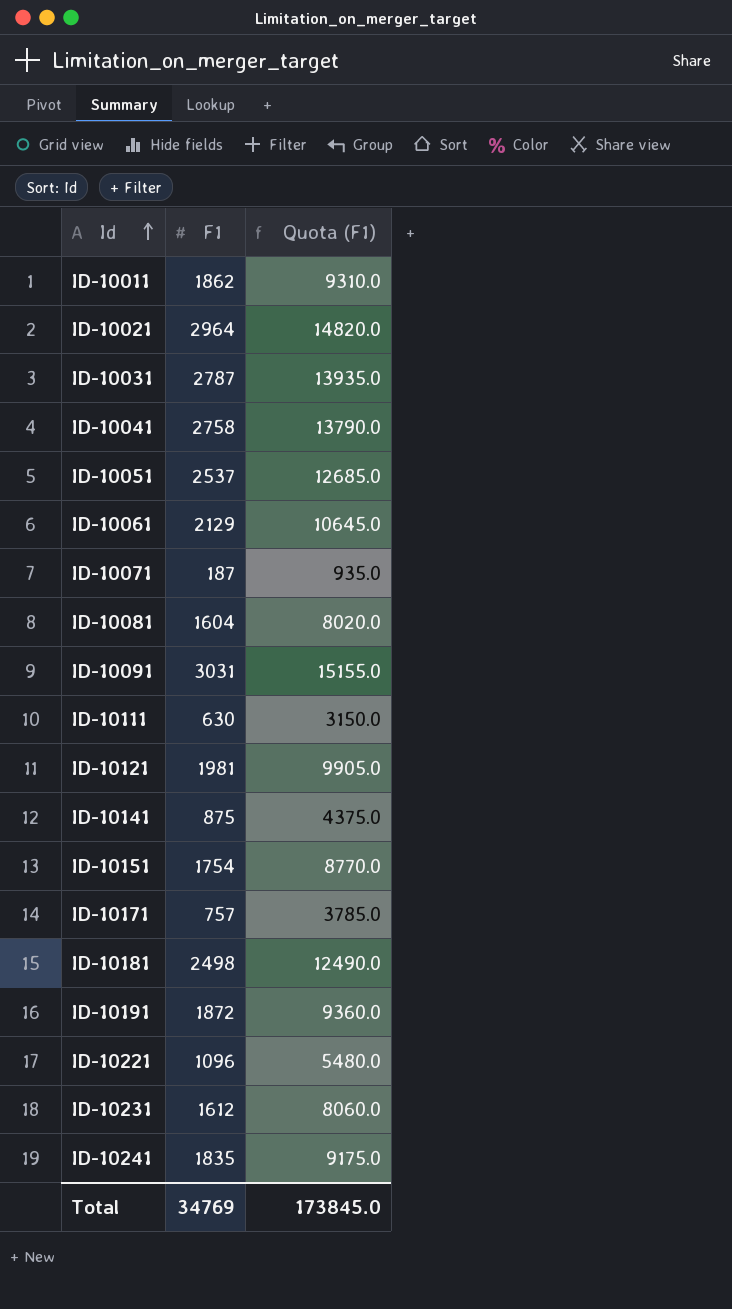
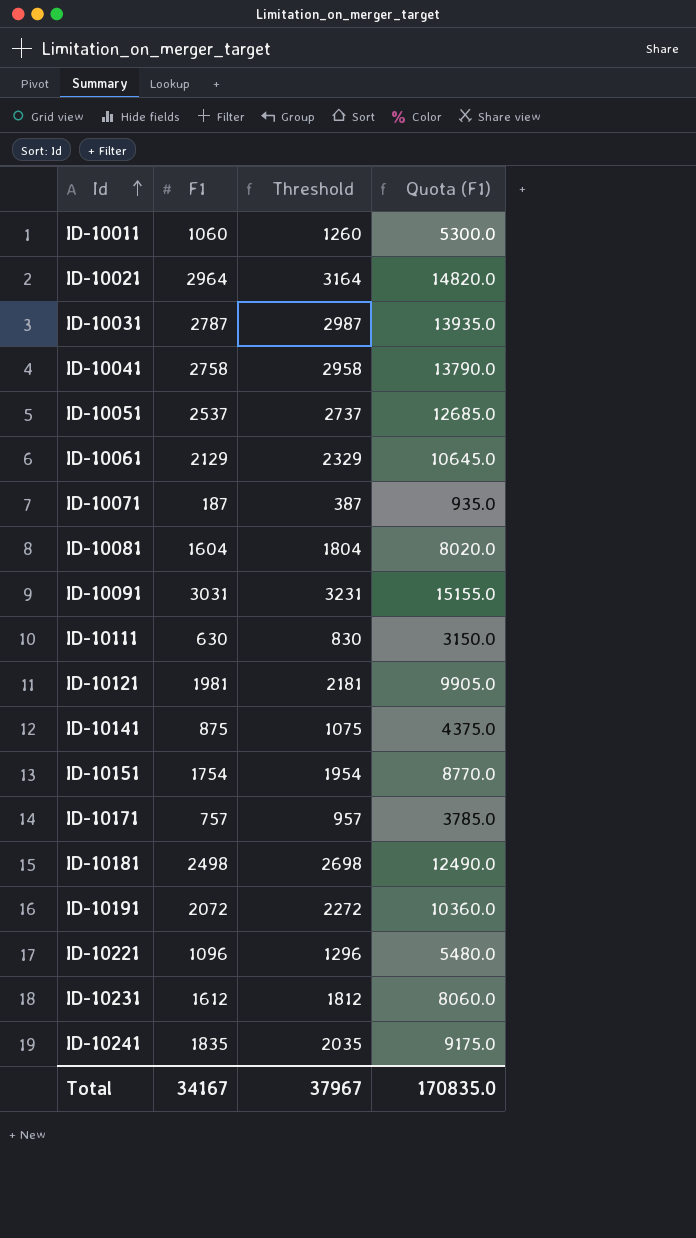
column Threshold | formula: none -> [F1] + 200
ID-10011 | F1: 1862 -> 1060
ID-10011 | Quota (F1): 9310.0 -> 5300.0
ID-10191 | F1: 1872 -> 2072
ID-10191 | Quota (F1): 9360.0 -> 10360.0
Total | F1: 34769 -> 34167
Total | Quota (F1): 173845.0 -> 170835.0

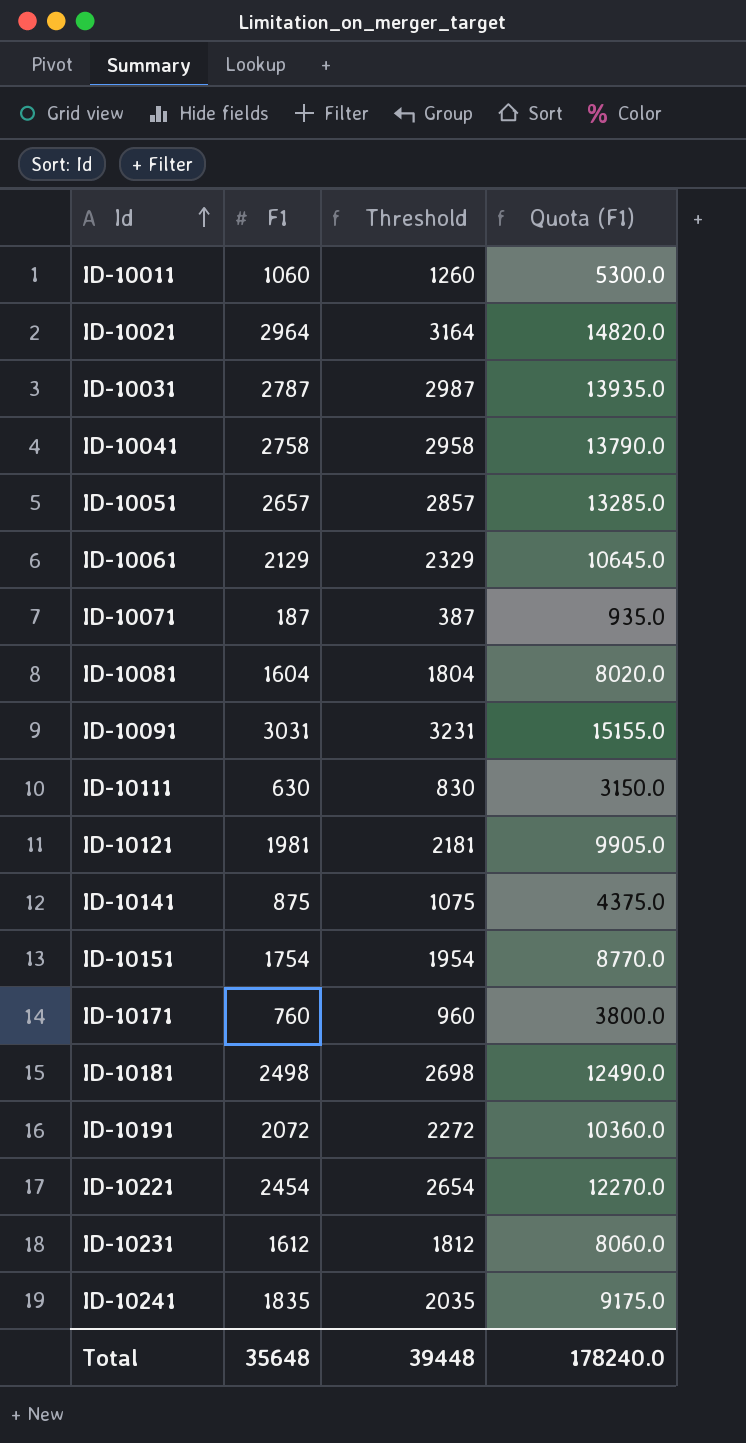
ID-10051 | F1: 2537 -> 2657
ID-10051 | Threshold: 2737 -> 2857
ID-10051 | Quota (F1): 12685.0 -> 13285.0
ID-10171 | F1: 757 -> 760
ID-10171 | Threshold: 957 -> 960
ID-10171 | Quota (F1): 3785.0 -> 3800.0
ID-10221 | F1: 1096 -> 2454
ID-10221 | Threshold: 1296 -> 2654
ID-10221 | Quota (F1): 5480.0 -> 12270.0
Total | F1: 34167 -> 35648
Total | Threshold: 37967 -> 39448
Total | Quota (F1): 170835.0 -> 178240.0

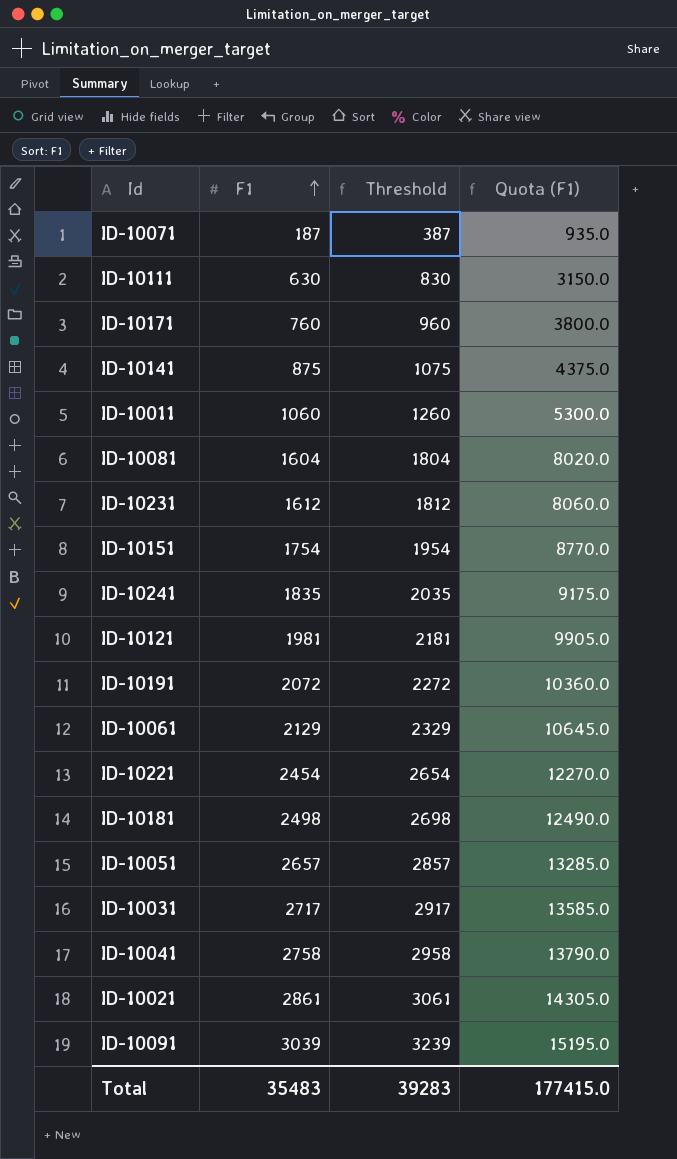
row order: Id ascending -> F1 ascending
ID-10031 | F1: 2787 -> 2717
ID-10031 | Threshold: 2987 -> 2917
ID-10031 | Quota (F1): 13935.0 -> 13585.0
ID-10021 | F1: 2964 -> 2861
ID-10021 | Threshold: 3164 -> 3061
ID-10021 | Quota (F1): 14820.0 -> 14305.0
ID-10091 | F1: 3031 -> 3039
ID-10091 | Threshold: 3231 -> 3239
ID-10091 | Quota (F1): 15155.0 -> 15195.0
Total | F1: 35648 -> 35483
Total | Threshold: 39448 -> 39283
Total | Quota (F1): 178240.0 -> 177415.0

